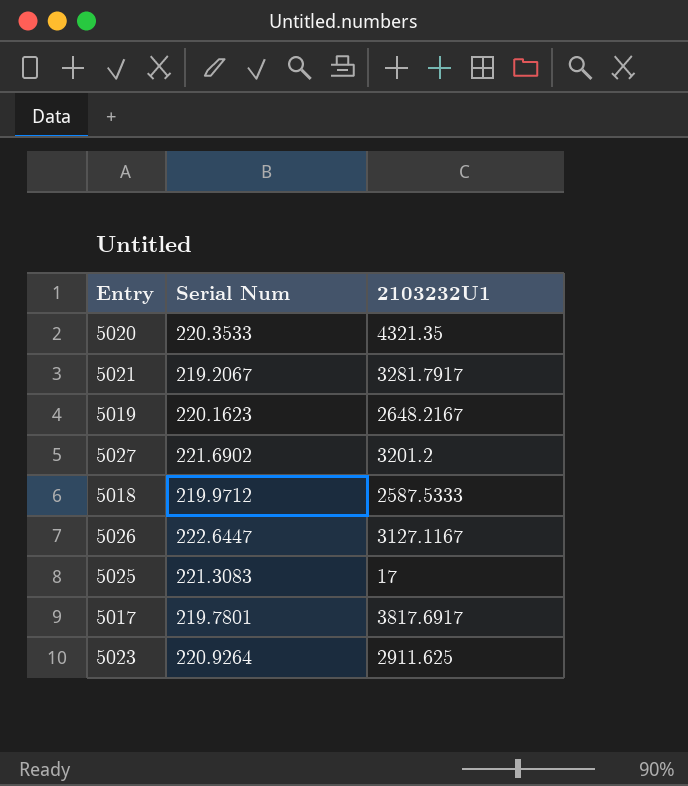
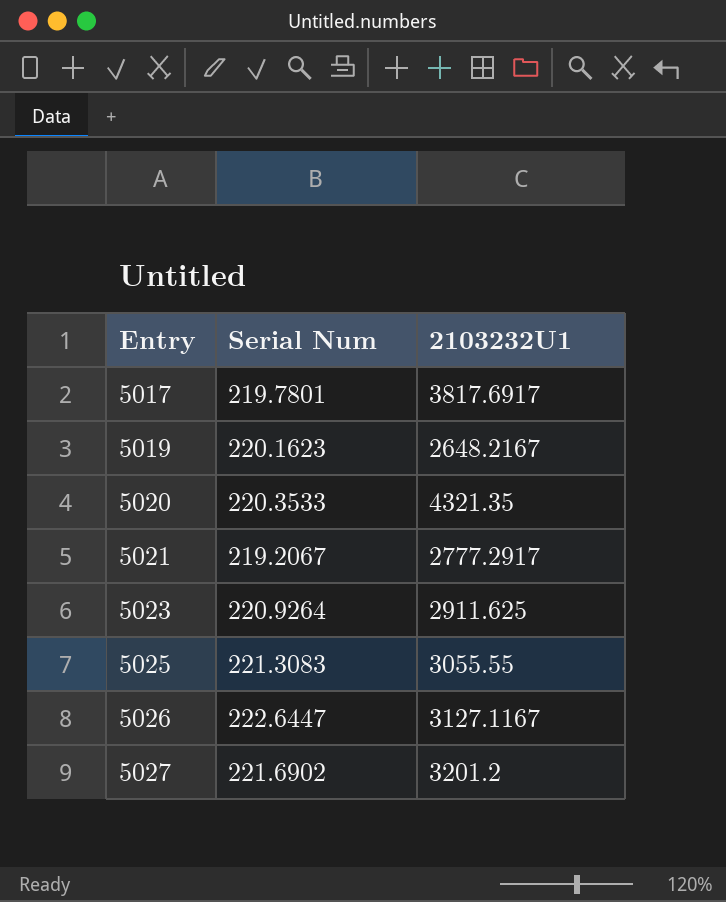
row order: none -> Entry ascending
row 5018: 219.9712 | 2587.5333 -> none
5021 | 2103232U1: 3281.7917 -> 2777.2917
5025 | 2103232U1: 17 -> 3055.55

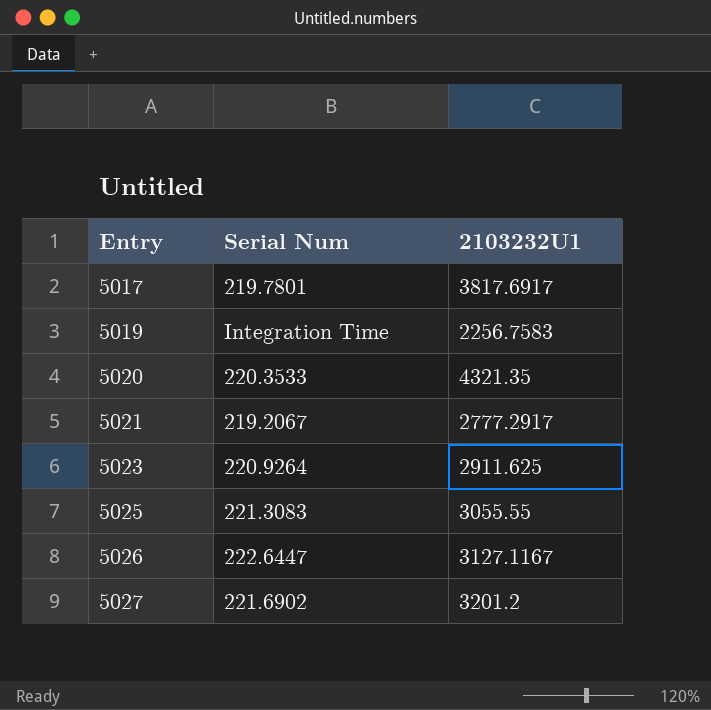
5019 | Serial Num: 220.1623 -> Integration Time
5019 | 2103232U1: 2648.2167 -> 2256.7583

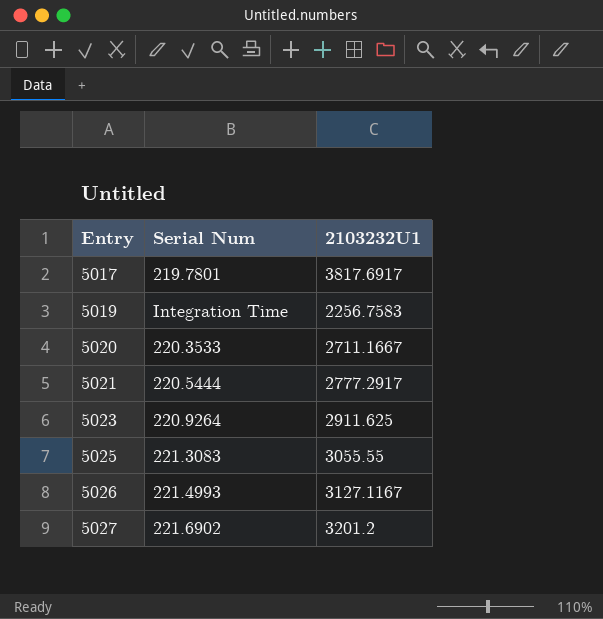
5020 | 2103232U1: 4321.35 -> 2711.1667
5021 | Serial Num: 219.2067 -> 220.5444
5026 | Serial Num: 222.6447 -> 221.4993

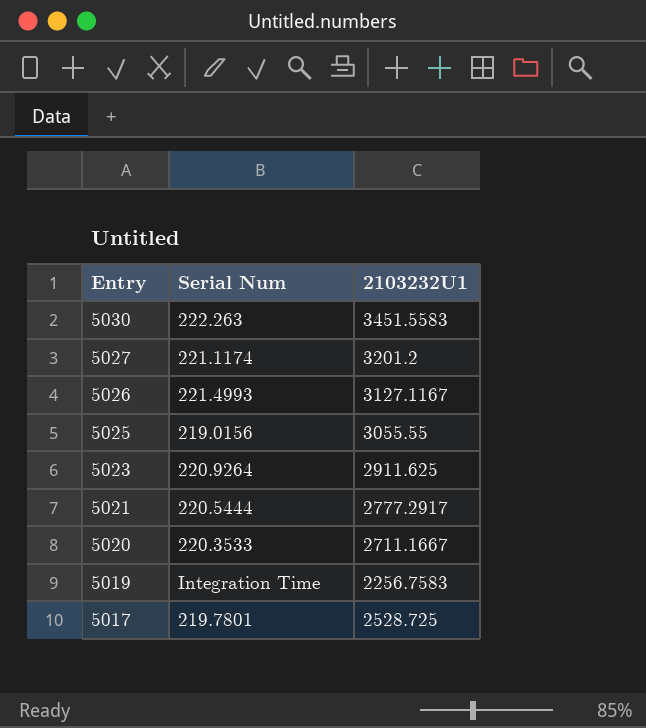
row order: Entry ascending -> Entry descending
row 5030: none -> 222.263 | 3451.5583
5027 | Serial Num: 221.6902 -> 221.1174
5025 | Serial Num: 221.3083 -> 219.0156
5017 | 2103232U1: 3817.6917 -> 2528.725

